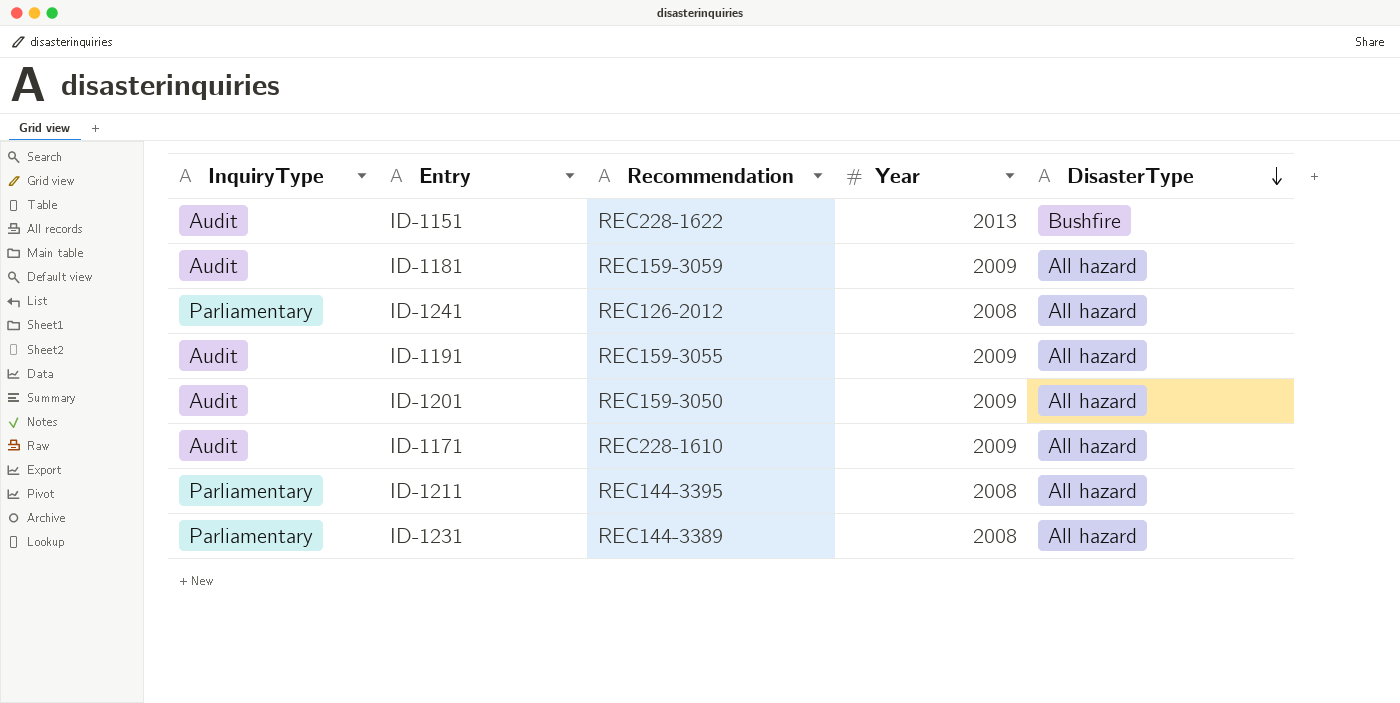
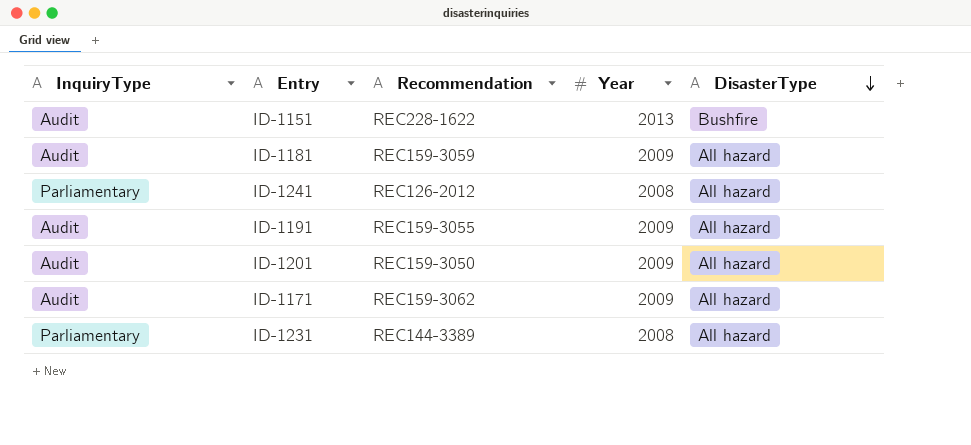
row ID-1211: Parliamentary | REC144-3395 | 2008 | All hazard -> none
ID-1171 | Recommendation: REC228-1610 -> REC159-3062

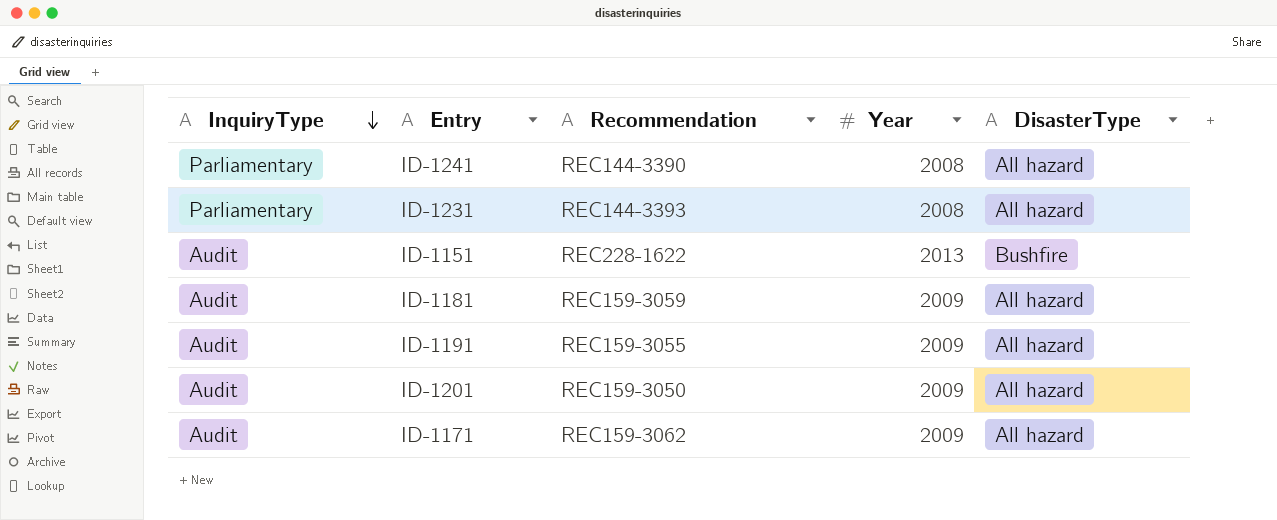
row order: DisasterType descending -> InquiryType descending
ID-1241 | Recommendation: REC126-2012 -> REC144-3390
ID-1231 | Recommendation: REC144-3389 -> REC144-3393

